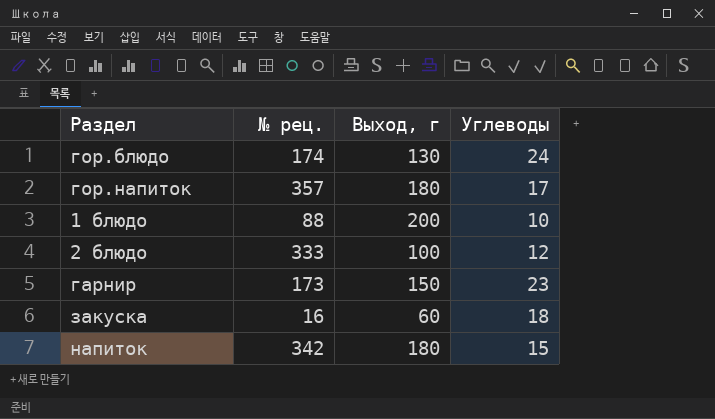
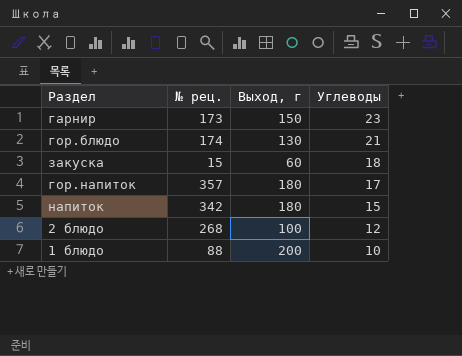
row order: none -> Углеводы descending
гор.блюдо | Углеводы: 24 -> 21
закуска | № рец.: 16 -> 15
2 блюдо | № рец.: 333 -> 268

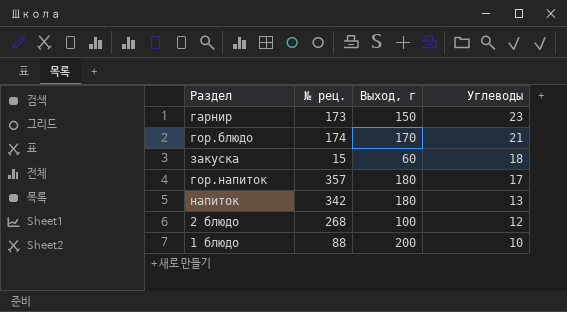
гор.блюдо | Выход, г: 130 -> 170
напиток | Углеводы: 15 -> 13

